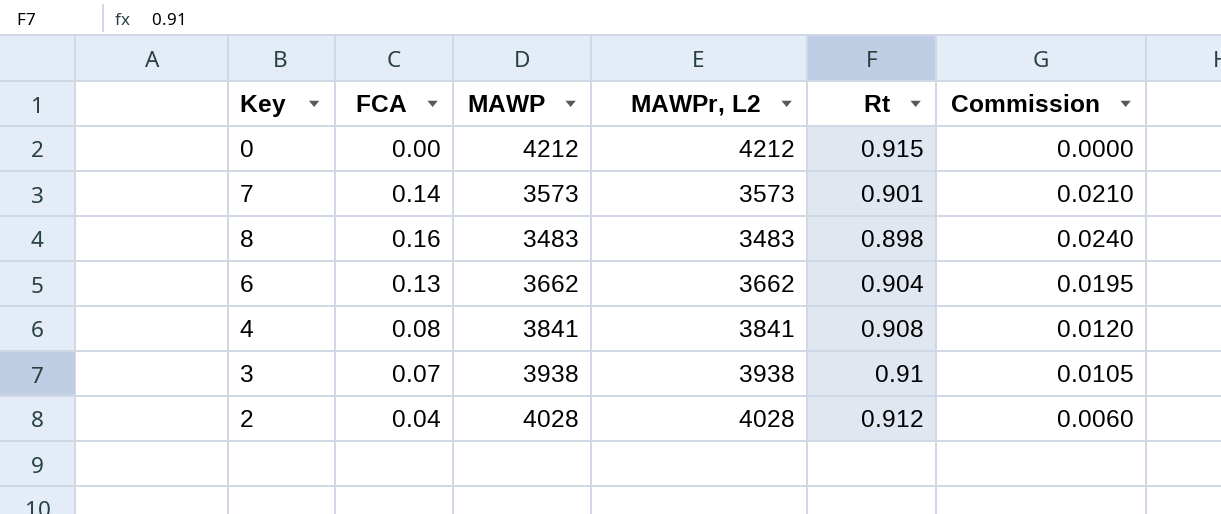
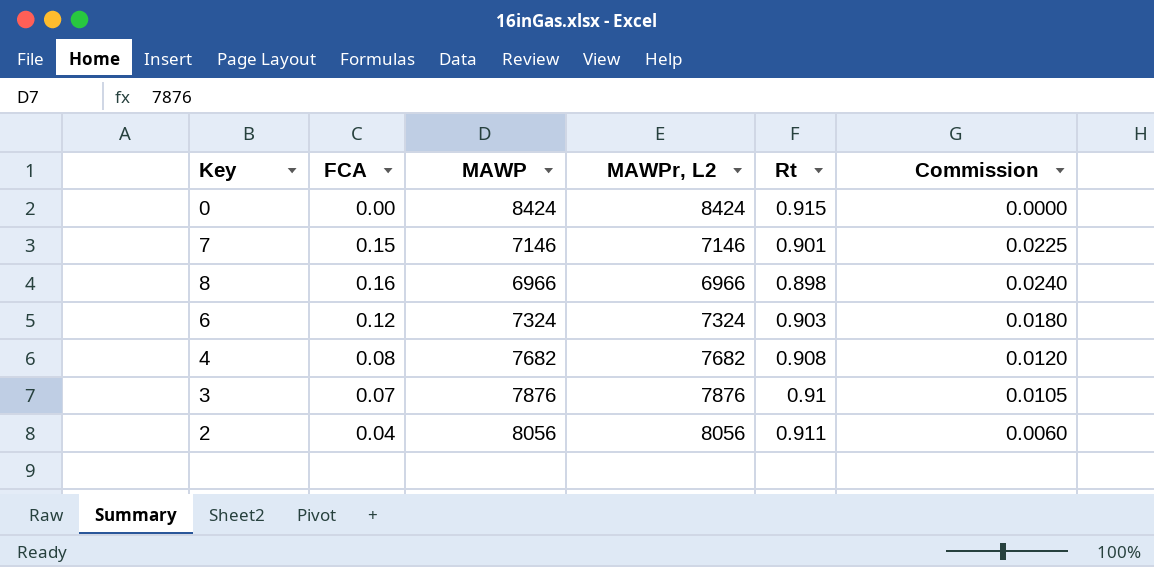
0 | MAWP: 4212 -> 8424
0 | MAWPr, L2: 4212 -> 8424
7 | FCA: 0.14 -> 0.15
7 | MAWP: 3573 -> 7146
7 | MAWPr, L2: 3573 -> 7146
7 | Commission: 0.0210 -> 0.0225
8 | MAWP: 3483 -> 6966
8 | MAWPr, L2: 3483 -> 6966
6 | FCA: 0.13 -> 0.12
6 | MAWP: 3662 -> 7324
6 | MAWPr, L2: 3662 -> 7324
6 | Rt: 0.904 -> 0.903
6 | Commission: 0.0195 -> 0.0180
4 | MAWP: 3841 -> 7682
4 | MAWPr, L2: 3841 -> 7682
3 | MAWP: 3938 -> 7876
3 | MAWPr, L2: 3938 -> 7876
2 | MAWP: 4028 -> 8056
2 | MAWPr, L2: 4028 -> 8056
2 | Rt: 0.912 -> 0.911

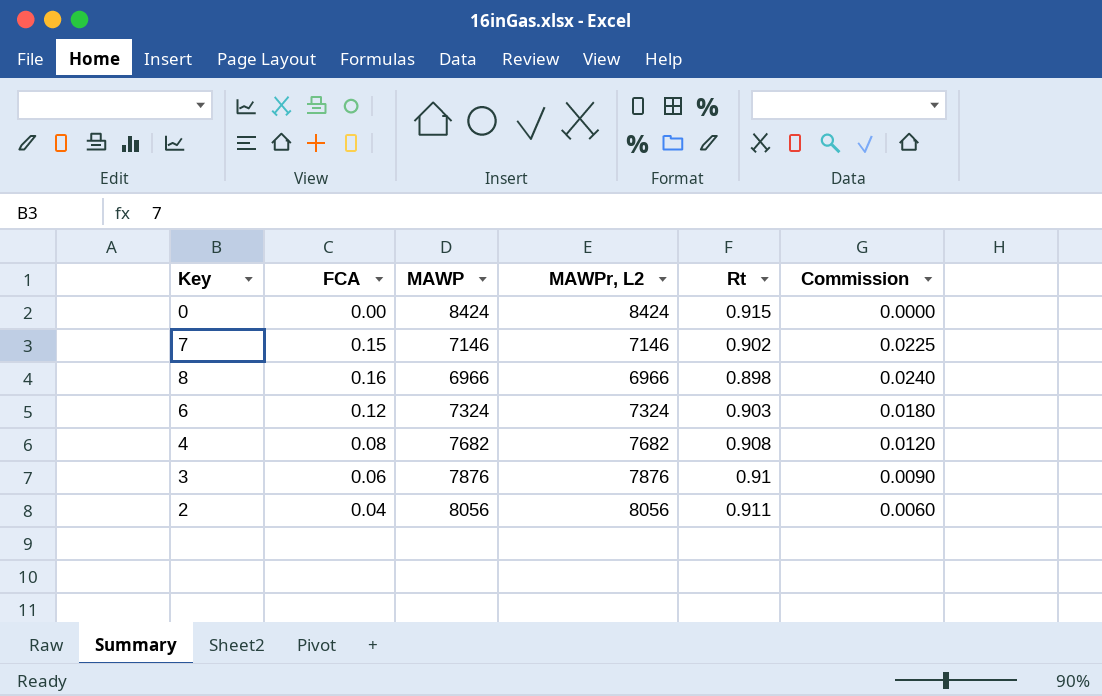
7 | Rt: 0.901 -> 0.902
3 | FCA: 0.07 -> 0.06
3 | Commission: 0.0105 -> 0.0090

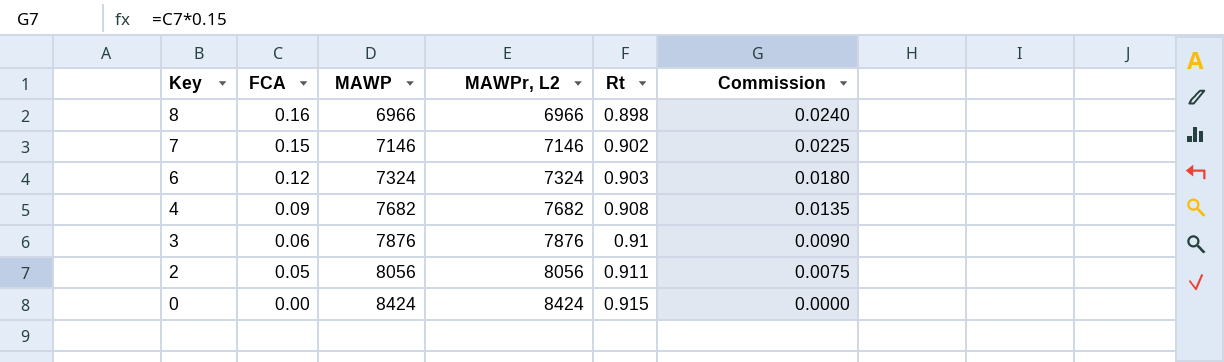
row order: none -> Key descending
4 | FCA: 0.08 -> 0.09
4 | Commission: 0.0120 -> 0.0135
2 | FCA: 0.04 -> 0.05
2 | Commission: 0.0060 -> 0.0075

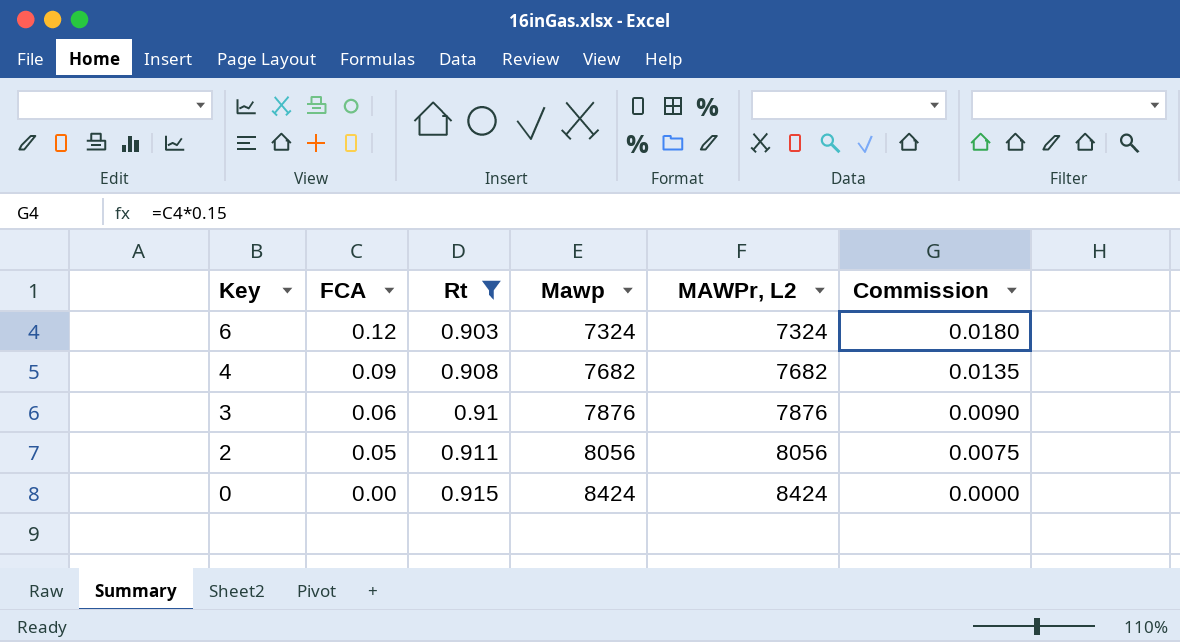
filter: none -> Rt >= 0.903
column Rt | position: 5 -> 3
column name: MAWP -> Mawp

